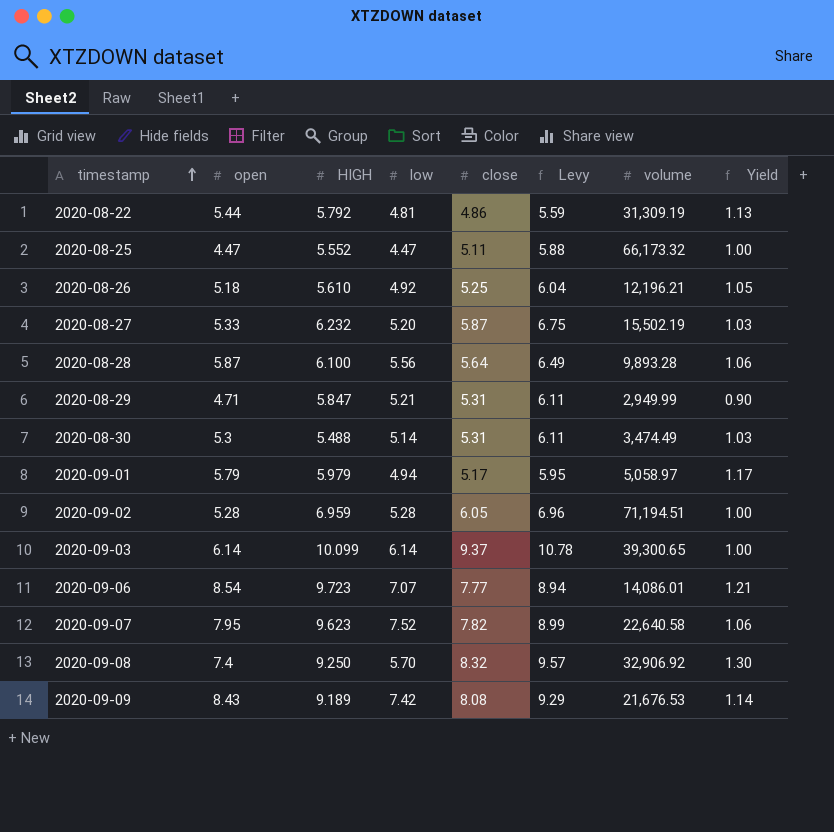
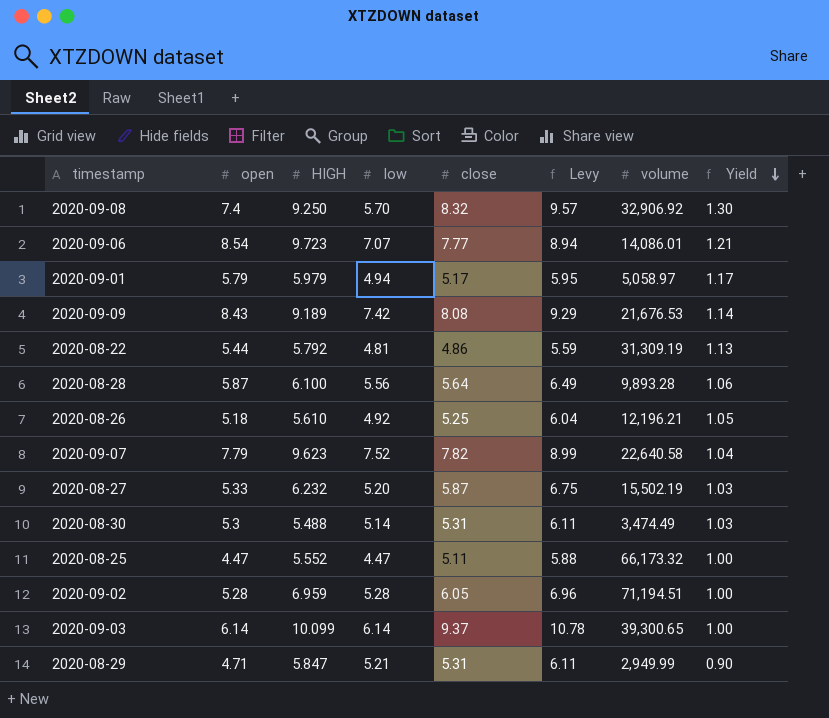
row order: timestamp ascending -> Yield descending
2020-09-07 | open: 7.95 -> 7.79
2020-09-07 | Yield: 1.06 -> 1.04

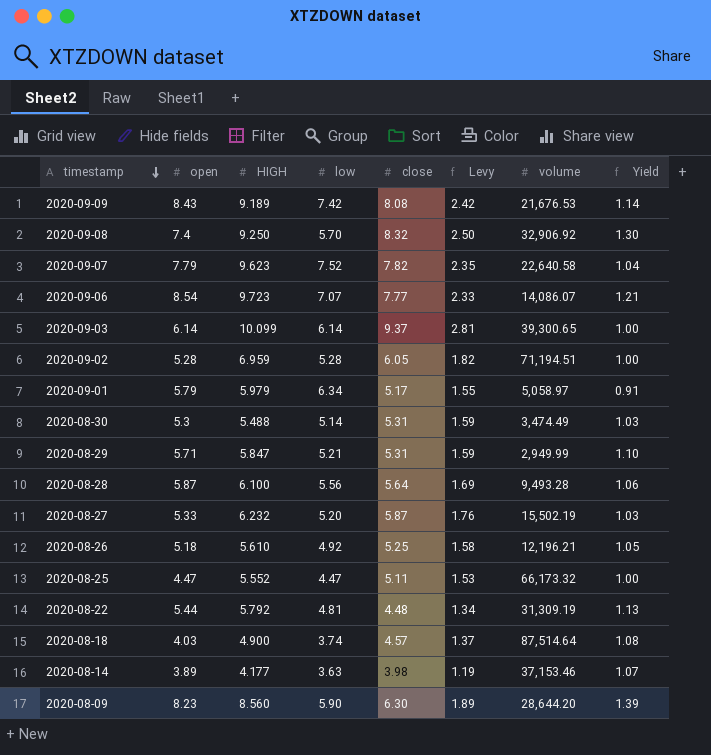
row order: Yield descending -> timestamp descending
column Levy | formula: [close] * 1.15 -> [close] * 0.3
2020-09-06 | volume: 14,086.01 -> 14,086.07
2020-09-01 | low: 4.94 -> 6.34
2020-09-01 | Yield: 1.17 -> 0.91
2020-08-29 | open: 4.71 -> 5.71
2020-08-29 | Yield: 0.90 -> 1.10
2020-08-28 | volume: 9,893.28 -> 9,493.28
2020-08-22 | close: 4.86 -> 4.48
row 2020-08-18: none -> 4.03 | 4.900 | 3.74 | 4.57 | 1.37 | 87,514.64 | 1.08
row 2020-08-14: none -> 3.89 | 4.177 | 3.63 | 3.98 | 1.19 | 37,153.46 | 1.07
row 2020-08-09: none -> 8.23 | 8.560 | 5.90 | 6.30 | 1.89 | 28,644.20 | 1.39

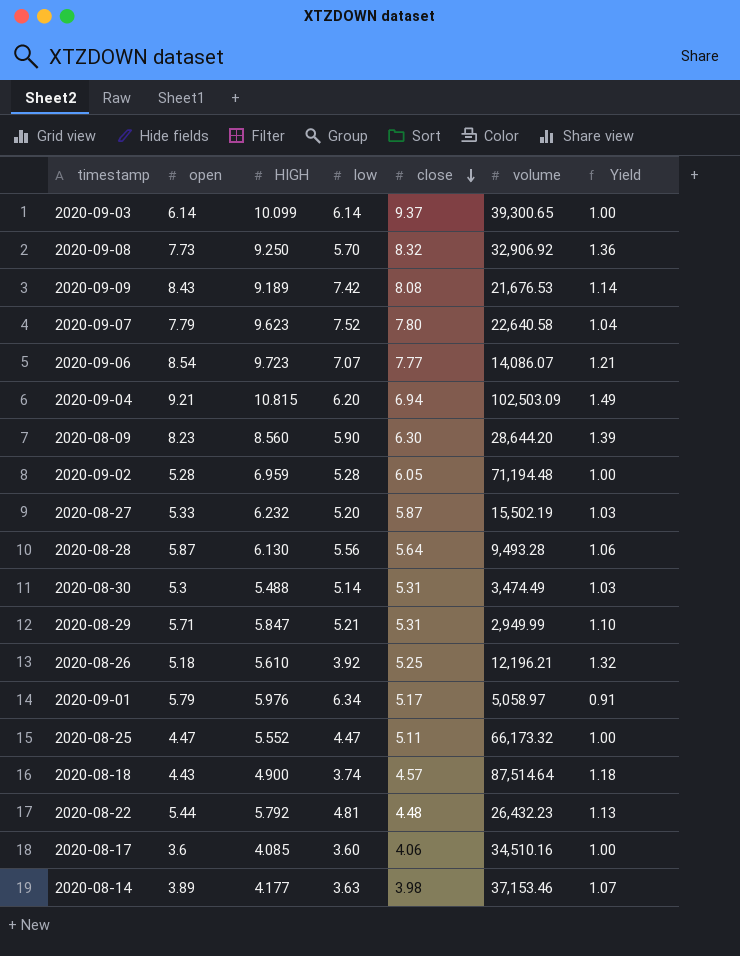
row order: timestamp descending -> close descending
column Levy | formula: [close] * 0.3 -> none
2020-09-08 | open: 7.4 -> 7.73
2020-09-08 | Yield: 1.30 -> 1.36
2020-09-07 | close: 7.82 -> 7.80
row 2020-09-04: none -> 9.21 | 10.815 | 6.20 | 6.94 | 102,503.09 | 1.49
2020-09-02 | volume: 71,194.51 -> 71,194.48
2020-08-28 | HIGH: 6.100 -> 6.130
2020-08-26 | low: 4.92 -> 3.92
2020-08-26 | Yield: 1.05 -> 1.32
2020-09-01 | HIGH: 5.979 -> 5.976
2020-08-18 | open: 4.03 -> 4.43
2020-08-18 | Yield: 1.08 -> 1.18
2020-08-22 | volume: 31,309.19 -> 26,432.23
row 2020-08-17: none -> 3.6 | 4.085 | 3.60 | 4.06 | 34,510.16 | 1.00

